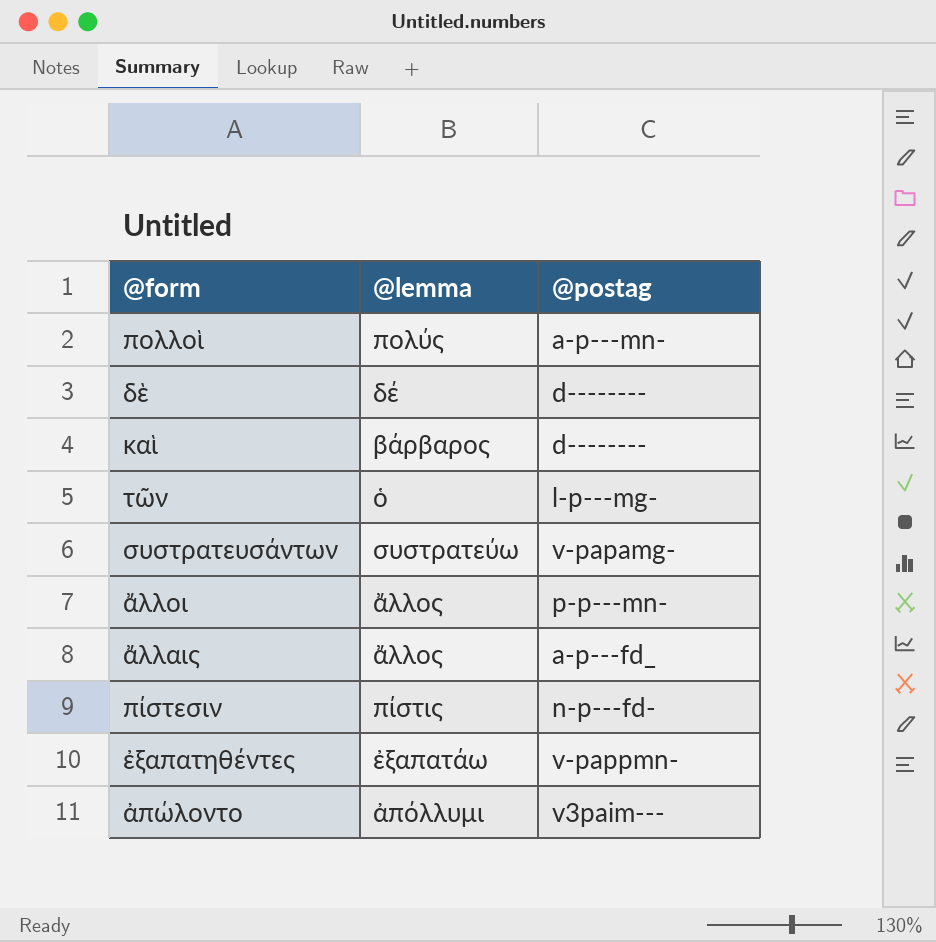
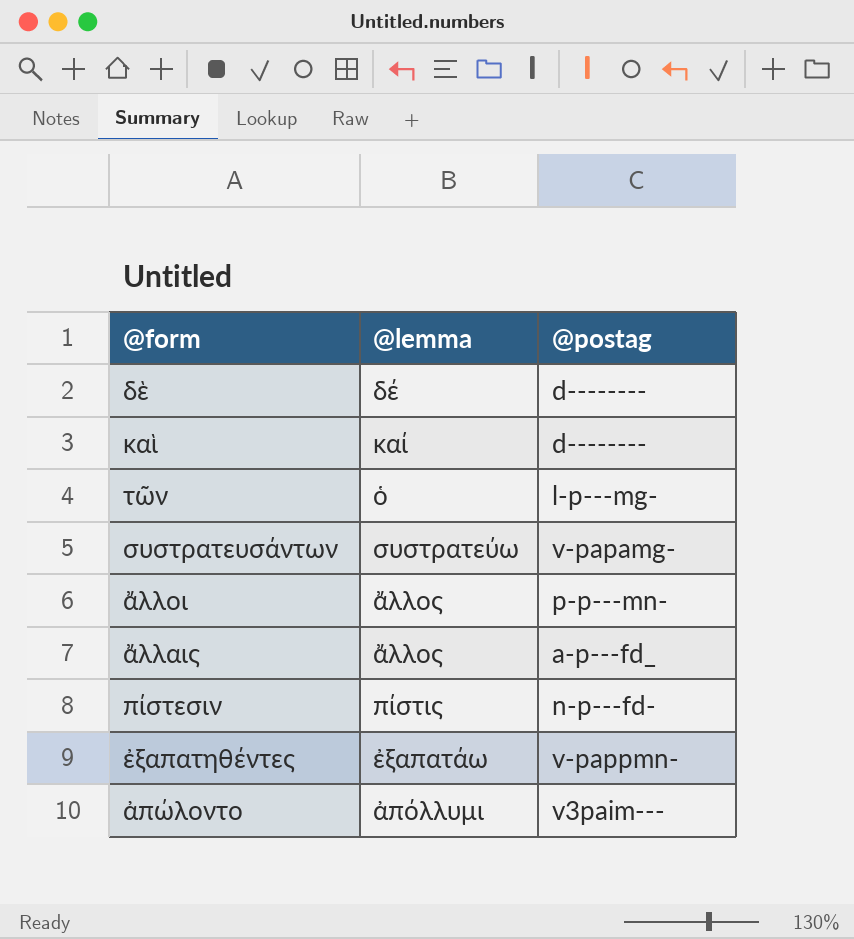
row πολλοὶ: πολύς | a-p---mn- -> none
καὶ | @lemma: βάρβαρος -> καί

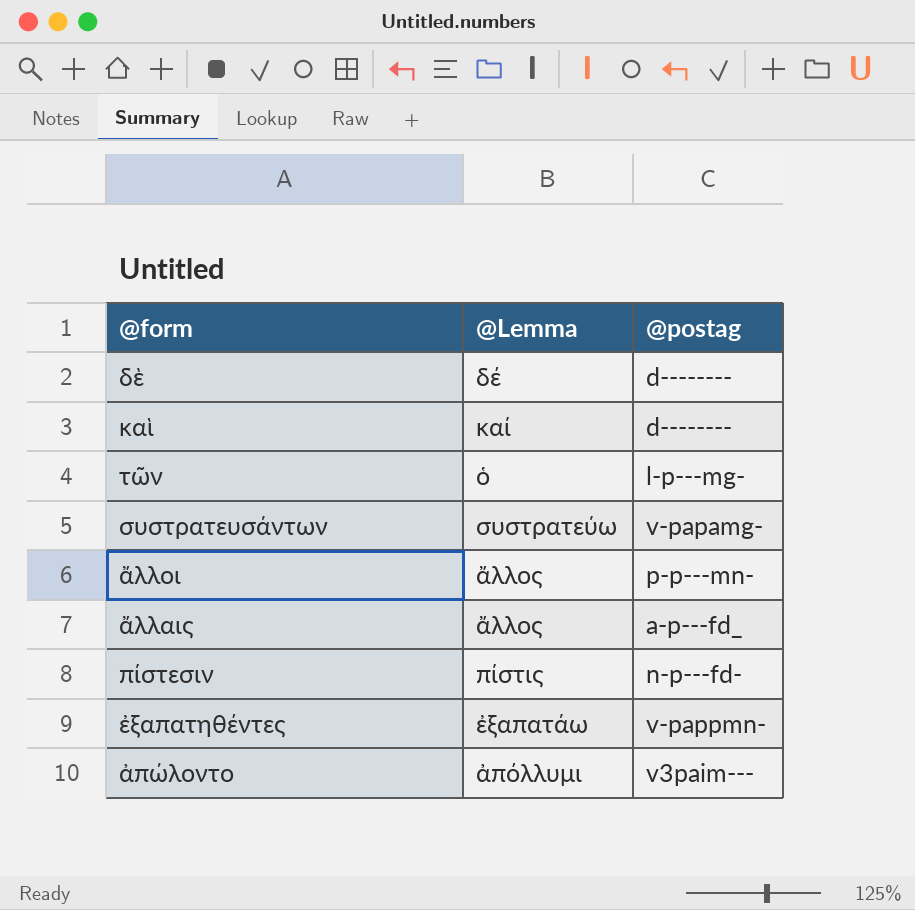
column name: @lemma -> @Lemma

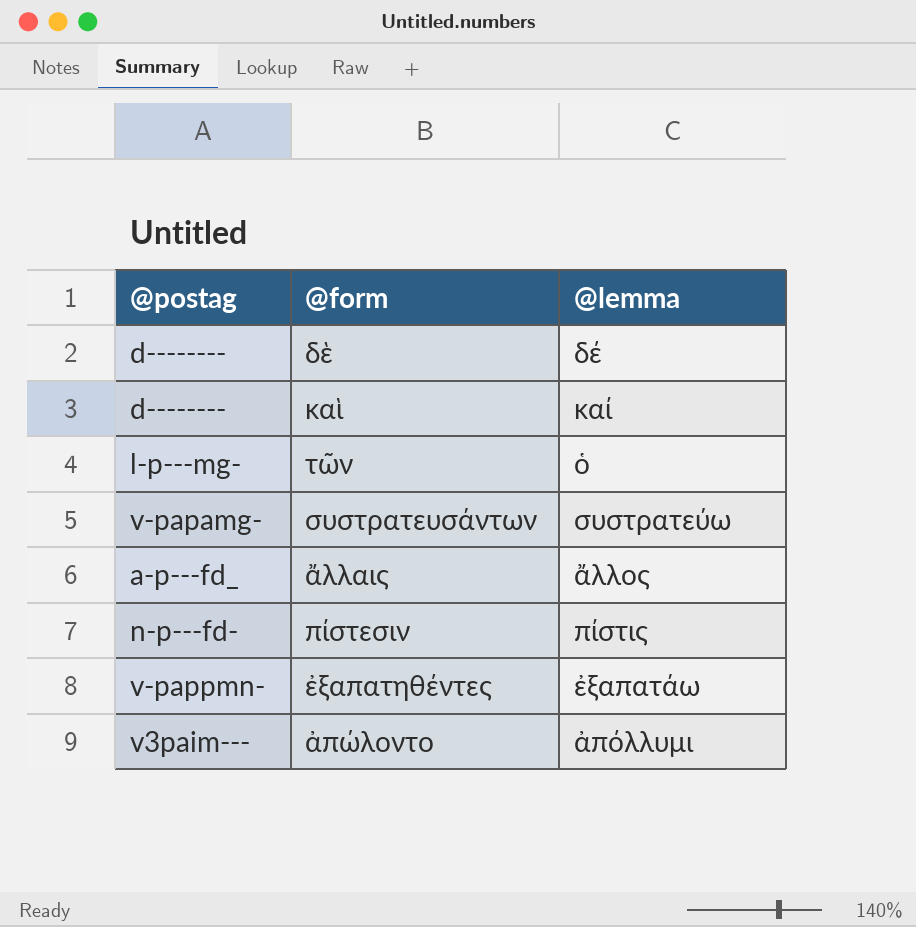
column @postag | position: 3 -> 1
column name: @Lemma -> @lemma
row ἄλλοι: ἄλλος | p-p---mn- -> none

